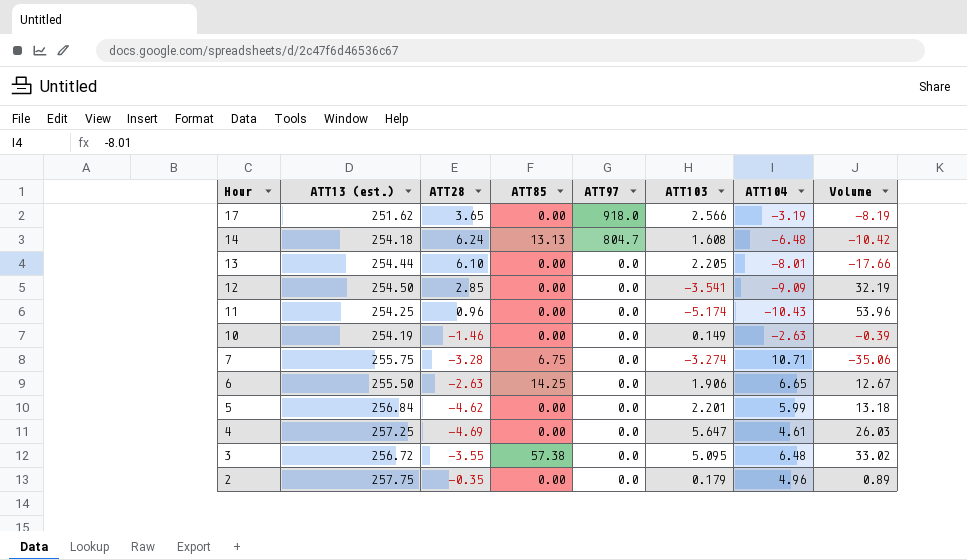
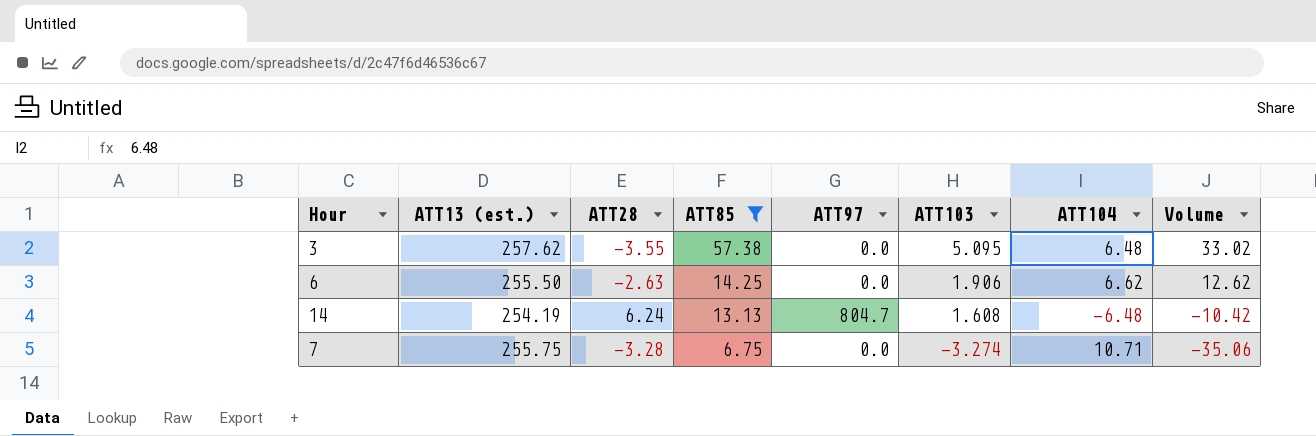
filter: none -> ATT85 != 0.00
row order: Hour descending -> ATT85 descending
3 | ATT13 (est.): 256.72 -> 257.62
6 | ATT104: 6.65 -> 6.62
6 | Volume: 12.67 -> 12.62
14 | ATT13 (est.): 254.18 -> 254.19

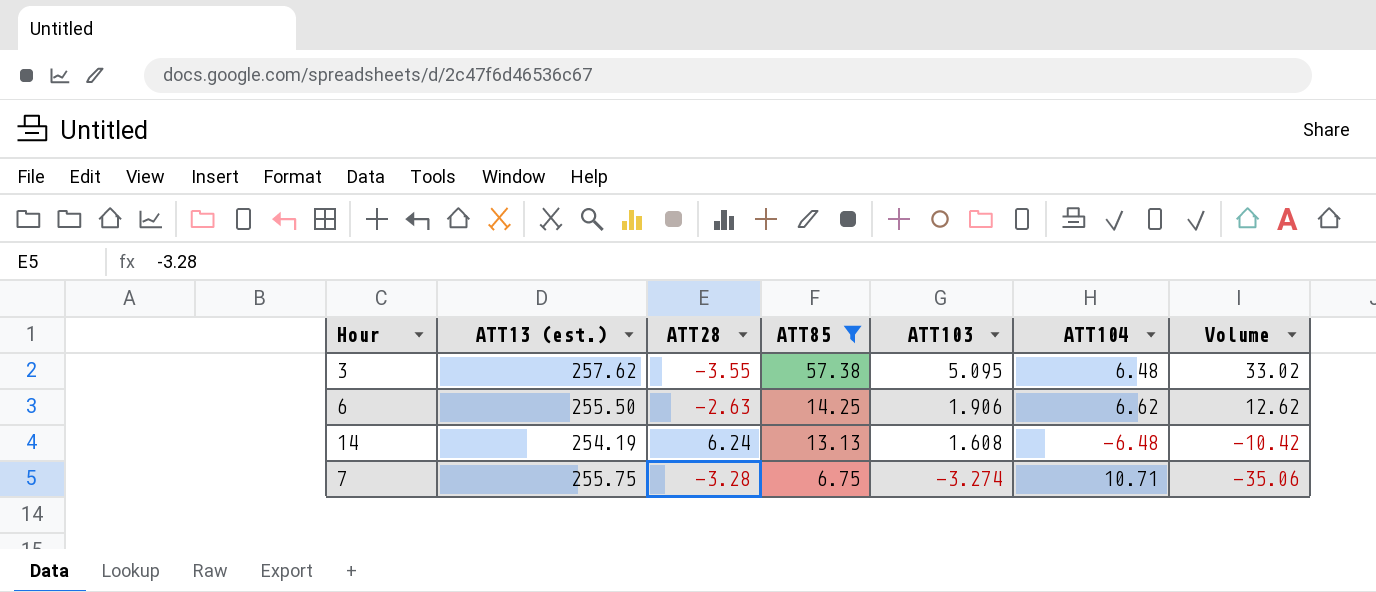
column ATT97 | position: 5 -> none

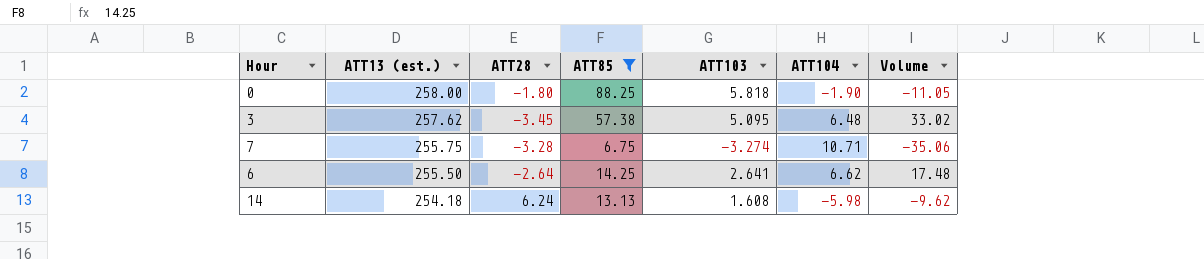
row order: ATT85 descending -> ATT13 (est.) descending
row 0: none -> 258.00 | -1.80 | 88.25 | 5.818 | -1.90 | -11.05
3 | ATT28: -3.55 -> -3.45
6 | ATT28: -2.63 -> -2.64
6 | ATT103: 1.906 -> 2.641
6 | Volume: 12.62 -> 17.48
14 | ATT13 (est.): 254.19 -> 254.18
14 | ATT104: -6.48 -> -5.98
14 | Volume: -10.42 -> -9.62

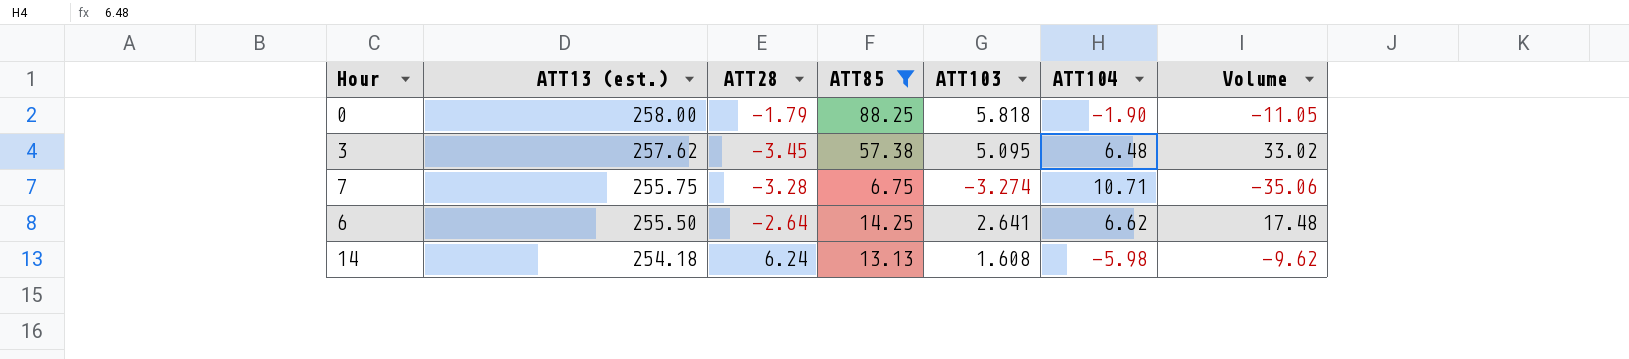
0 | ATT28: -1.80 -> -1.79

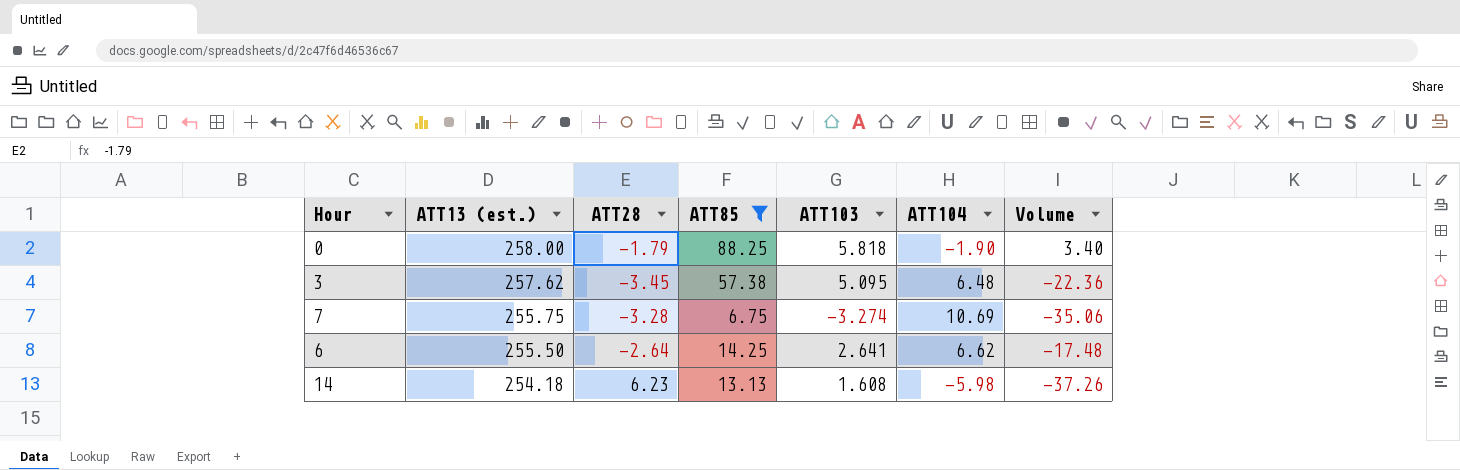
column Volume | formula: [ATT103] * [ATT104] -> [ATT28] * [ATT104]
7 | ATT104: 10.71 -> 10.69
14 | ATT28: 6.24 -> 6.23

